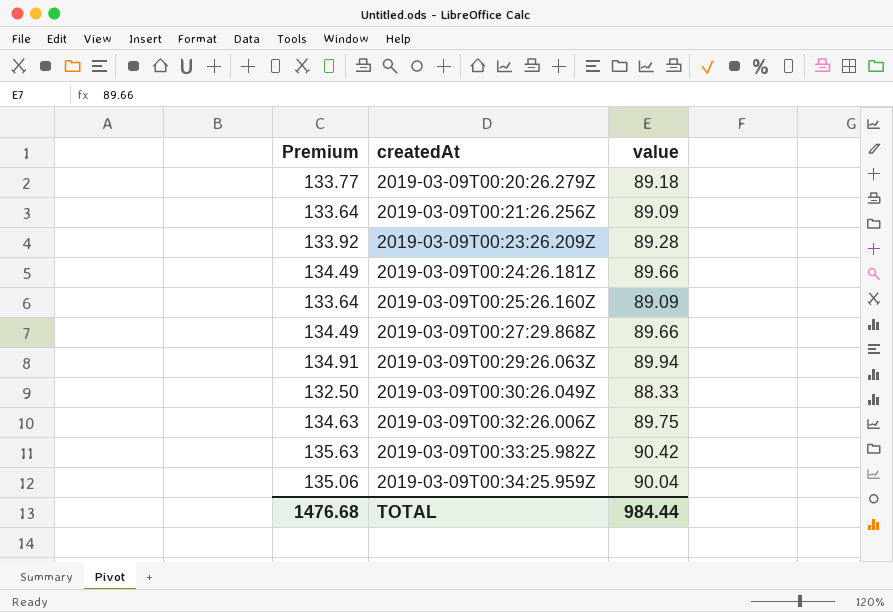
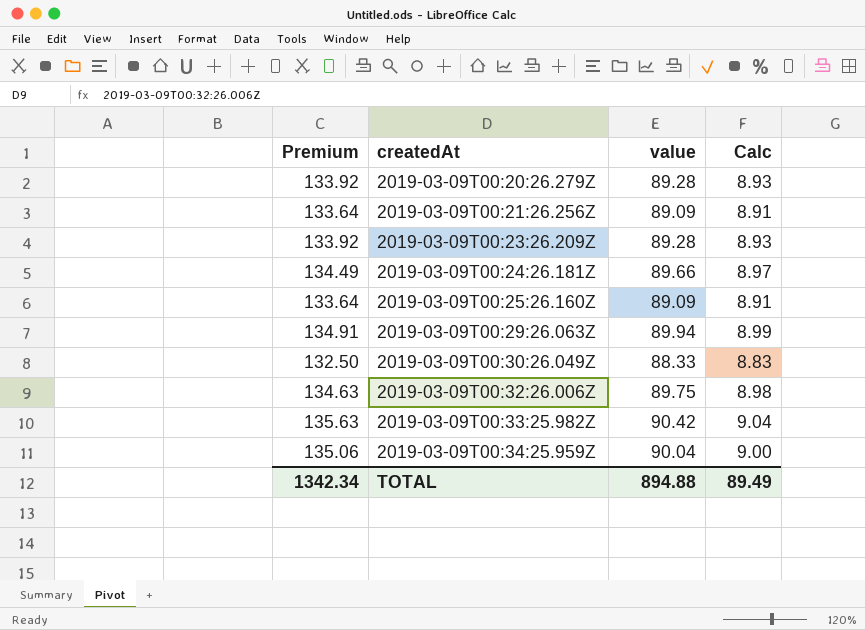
column Calc | formula: none -> [value] * 0.1
row 2019-03-09T00:27:29.868Z: 134.49 | 89.66 -> none
2019-03-09T00:20:26.279Z | Premium: 133.77 -> 133.92
2019-03-09T00:20:26.279Z | value: 89.18 -> 89.28
TOTAL | Premium: 1476.68 -> 1342.34
TOTAL | value: 984.44 -> 894.88

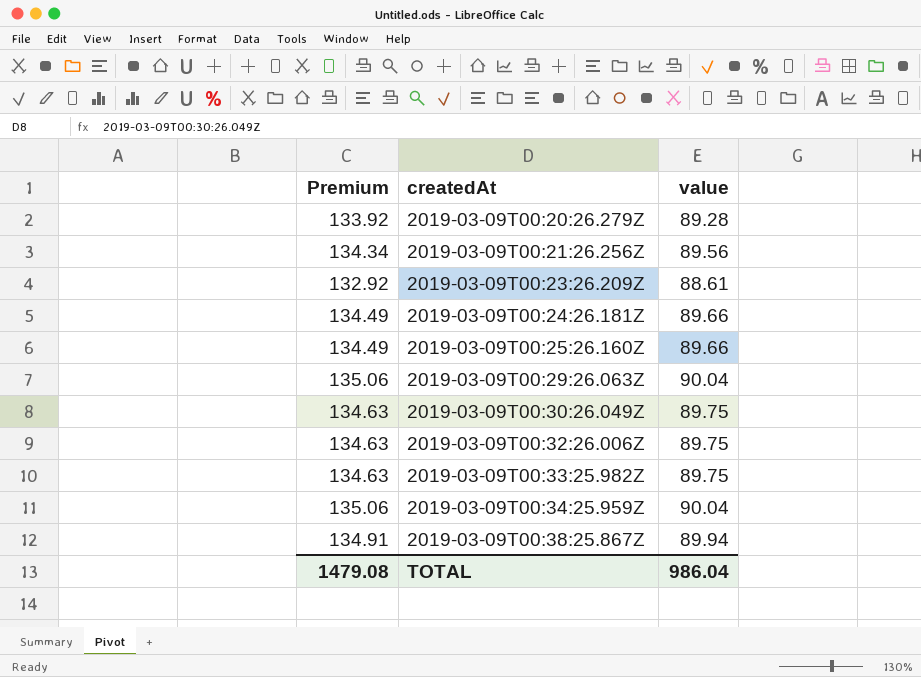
column Calc | formula: [value] * 0.1 -> none
2019-03-09T00:21:26.256Z | Premium: 133.64 -> 134.34
2019-03-09T00:21:26.256Z | value: 89.09 -> 89.56
2019-03-09T00:23:26.209Z | Premium: 133.92 -> 132.92
2019-03-09T00:23:26.209Z | value: 89.28 -> 88.61
2019-03-09T00:25:26.160Z | Premium: 133.64 -> 134.49
2019-03-09T00:25:26.160Z | value: 89.09 -> 89.66
2019-03-09T00:29:26.063Z | Premium: 134.91 -> 135.06
2019-03-09T00:29:26.063Z | value: 89.94 -> 90.04
2019-03-09T00:30:26.049Z | Premium: 132.50 -> 134.63
2019-03-09T00:30:26.049Z | value: 88.33 -> 89.75
2019-03-09T00:33:25.982Z | Premium: 135.63 -> 134.63
2019-03-09T00:33:25.982Z | value: 90.42 -> 89.75
row 2019-03-09T00:38:25.867Z: none -> 134.91 | 89.94
TOTAL | Premium: 1342.34 -> 1479.08
TOTAL | value: 894.88 -> 986.04

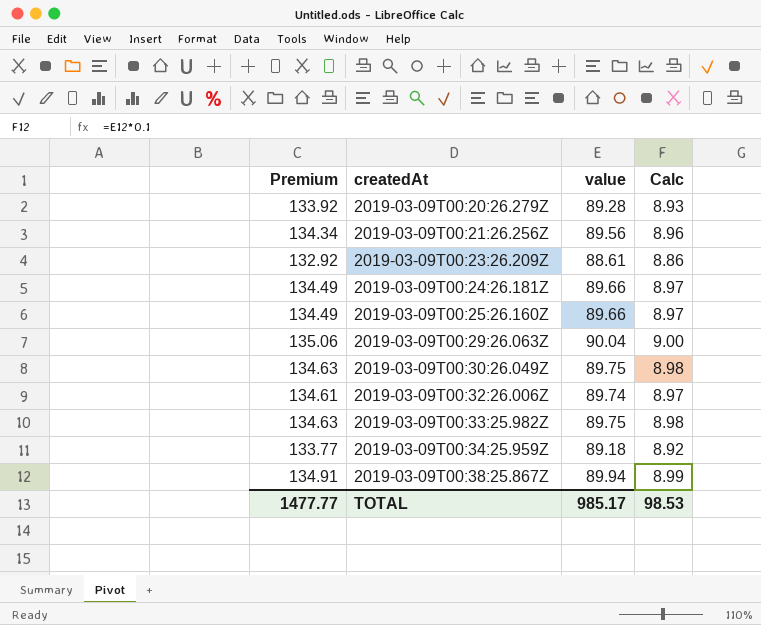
column Calc | formula: none -> [value] * 0.1
2019-03-09T00:32:26.006Z | Premium: 134.63 -> 134.61
2019-03-09T00:32:26.006Z | value: 89.75 -> 89.74
2019-03-09T00:34:25.959Z | Premium: 135.06 -> 133.77
2019-03-09T00:34:25.959Z | value: 90.04 -> 89.18
TOTAL | Premium: 1479.08 -> 1477.77
TOTAL | value: 986.04 -> 985.17

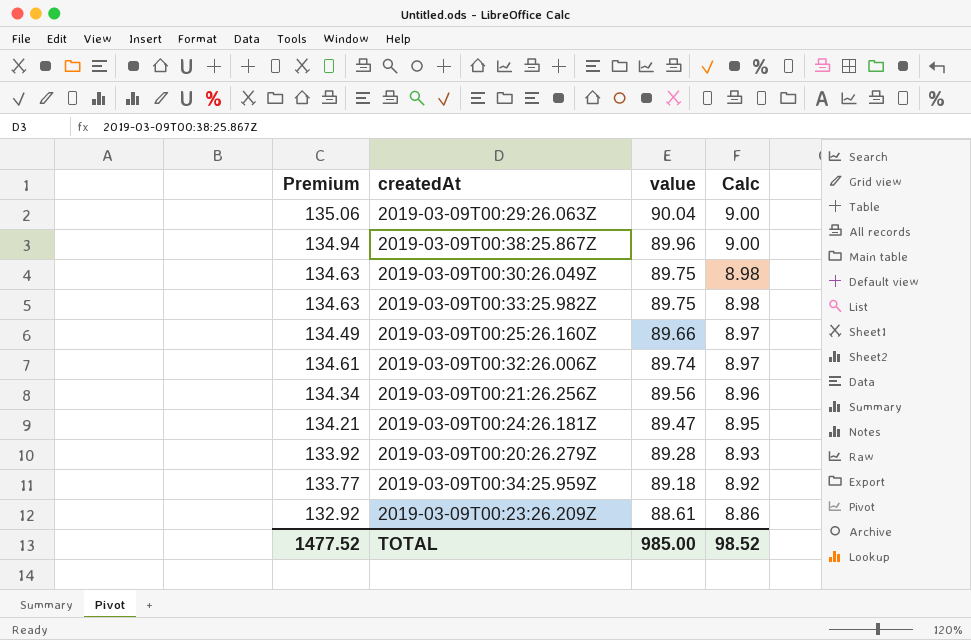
row order: createdAt ascending -> Calc descending
2019-03-09T00:38:25.867Z | Premium: 134.91 -> 134.94
2019-03-09T00:38:25.867Z | value: 89.94 -> 89.96
2019-03-09T00:38:25.867Z | Calc: 8.99 -> 9.00
2019-03-09T00:24:26.181Z | Premium: 134.49 -> 134.21
2019-03-09T00:24:26.181Z | value: 89.66 -> 89.47
2019-03-09T00:24:26.181Z | Calc: 8.97 -> 8.95
TOTAL | Premium: 1477.77 -> 1477.52
TOTAL | value: 985.17 -> 985.00
TOTAL | Calc: 98.53 -> 98.52

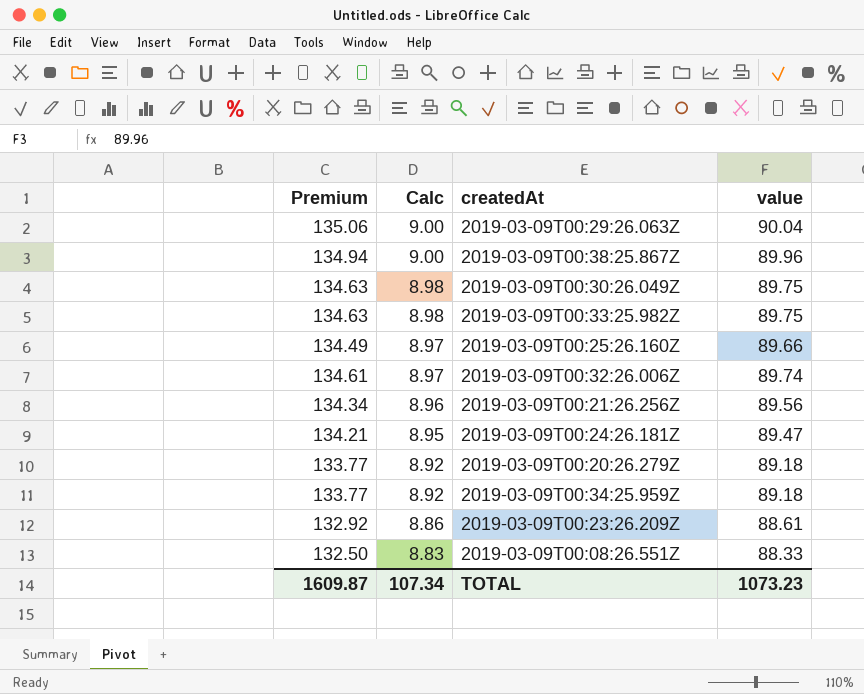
column Calc | position: 4 -> 2
2019-03-09T00:20:26.279Z | Premium: 133.92 -> 133.77
2019-03-09T00:20:26.279Z | Calc: 8.93 -> 8.92
2019-03-09T00:20:26.279Z | value: 89.28 -> 89.18
row 2019-03-09T00:08:26.551Z: none -> 132.50 | 8.83 | 88.33
TOTAL | Premium: 1477.52 -> 1609.87
TOTAL | Calc: 98.52 -> 107.34
TOTAL | value: 985.00 -> 1073.23

